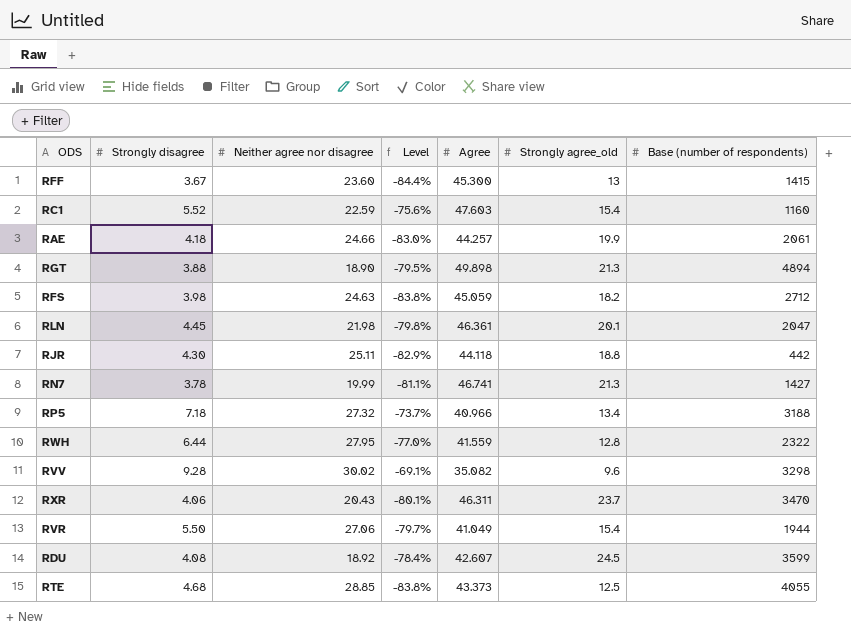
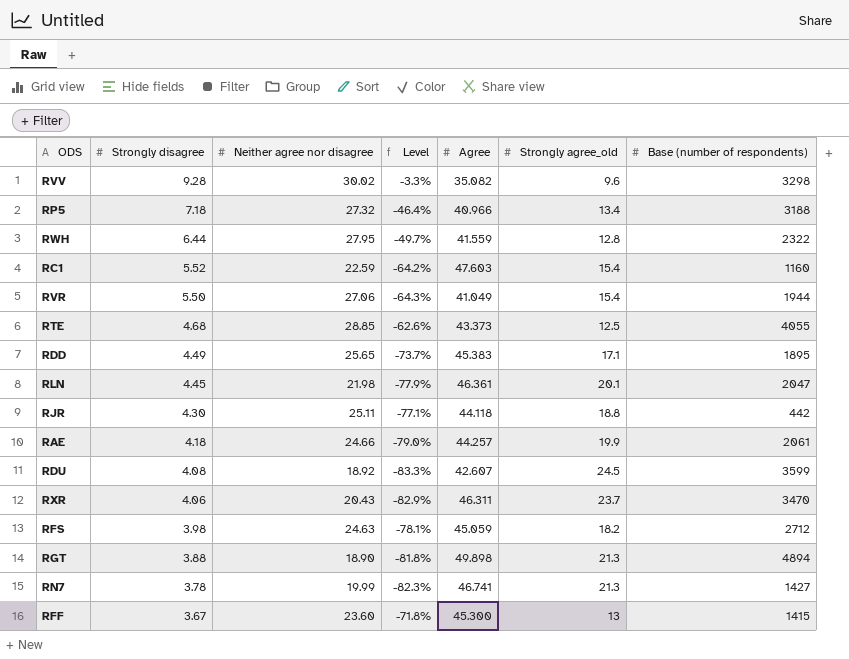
row order: none -> Strongly disagree descending
column Level | formula: ([Strongly disagree] - [Neither agree nor disagree]) / [Neither agree nor disagree] -> ([Strongly disagree] - [Strongly agree_old]) / [Strongly agree_old]
row RDD: none -> 4.49 | 25.65 | -73.7% | 45.383 | 17.1 | 1895

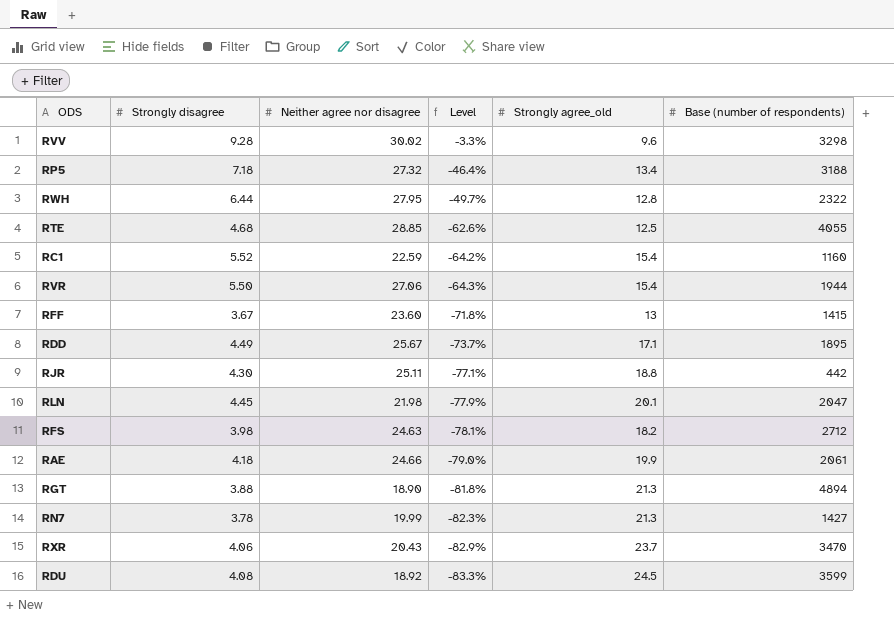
row order: Strongly disagree descending -> Level descending
column Agree | position: 5 -> none
RDD | Neither agree nor disagree: 25.65 -> 25.67

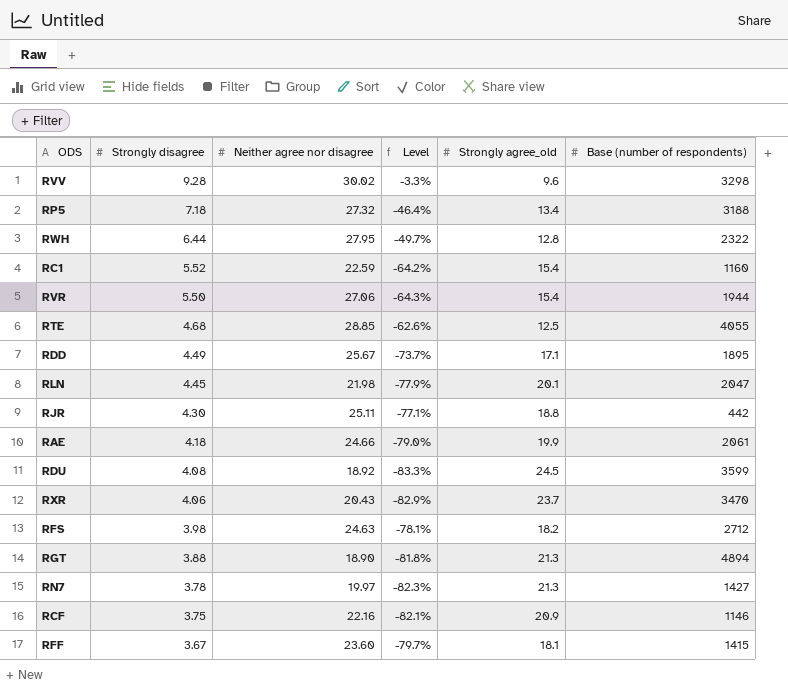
row order: Level descending -> Strongly disagree descending
RN7 | Neither agree nor disagree: 19.99 -> 19.97
row RCF: none -> 3.75 | 22.16 | -82.1% | 20.9 | 1146
RFF | Level: -71.8% -> -79.7%
RFF | Strongly agree_old: 13 -> 18.1

